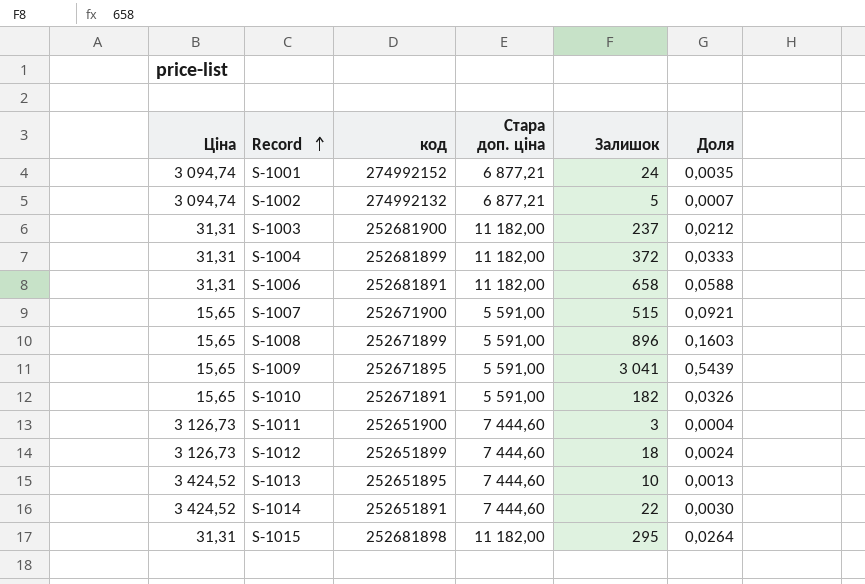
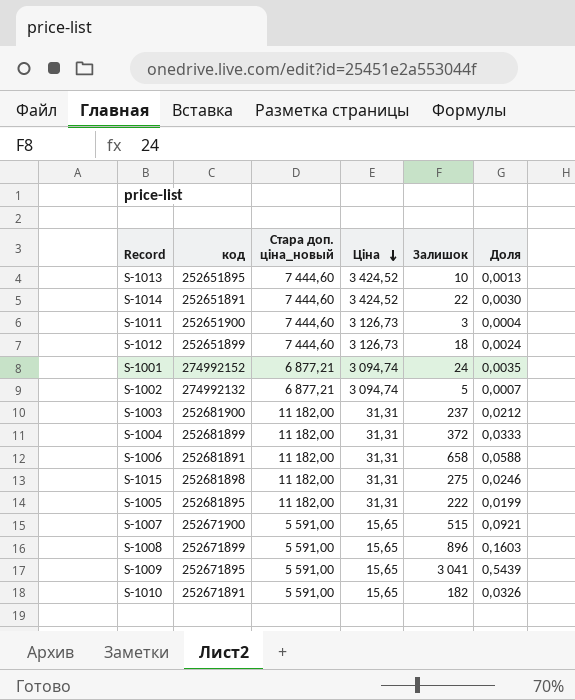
row order: Record ascending -> Ціна descending
column name: Стара доп. ціна -> Стара доп. ціна_новый
column Ціна | position: 1 -> 4
S-1015 | Залишок: 295 -> 275
S-1015 | Доля: 0,0264 -> 0,0246
row S-1005: none -> 252681895 | 11 182,00 | 31,31 | 222 | 0,0199

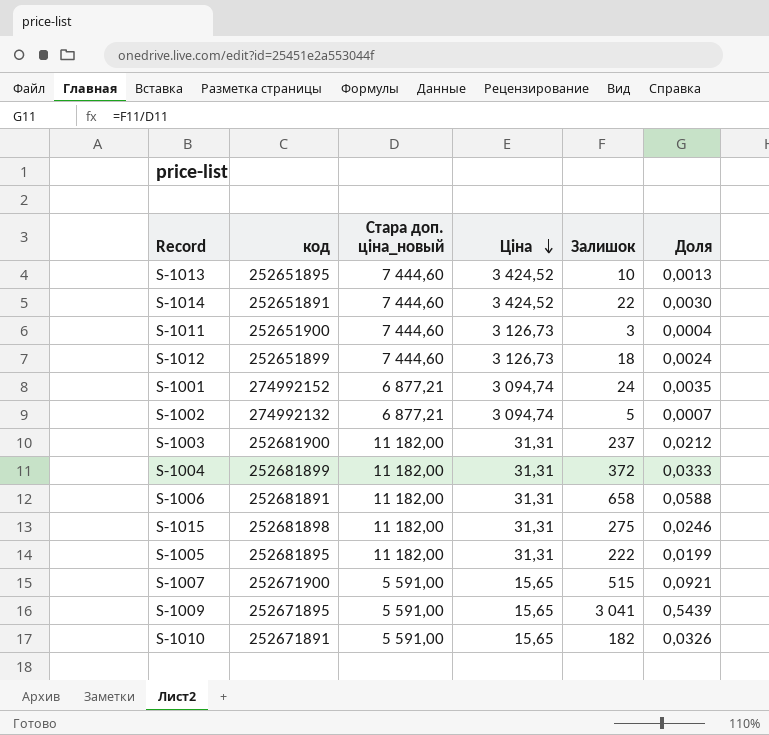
row S-1008: 252671899 | 5 591,00 | 15,65 | 896 | 0,1603 -> none

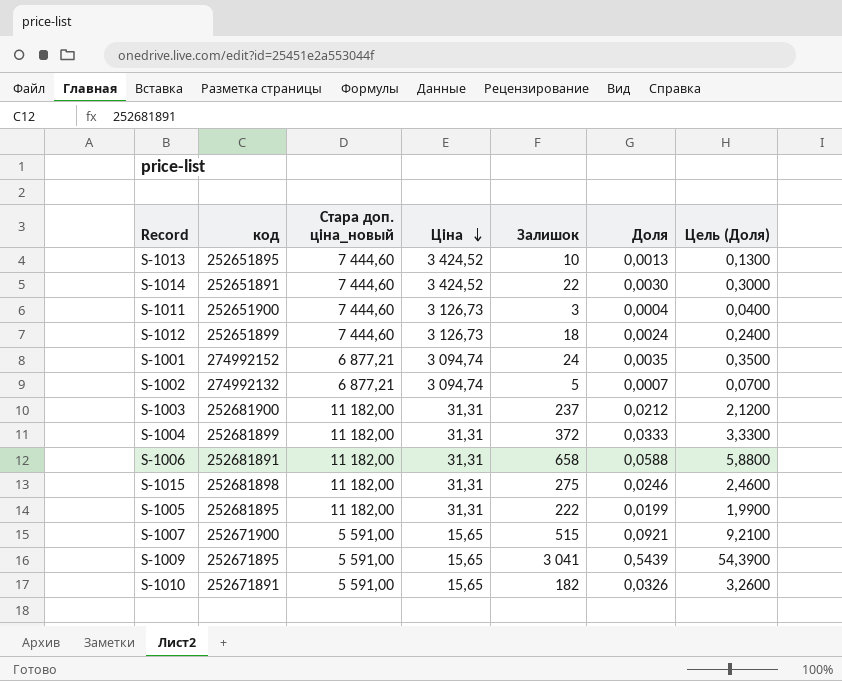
column Цель (Доля) | formula: none -> [Доля] * 100

